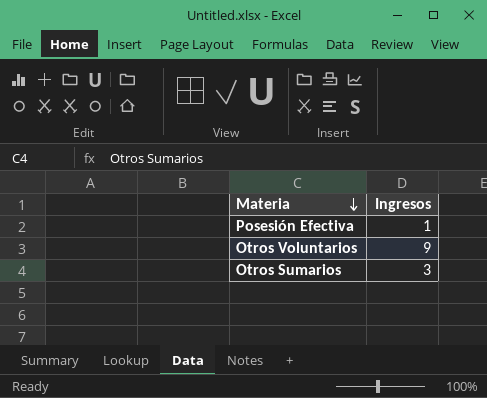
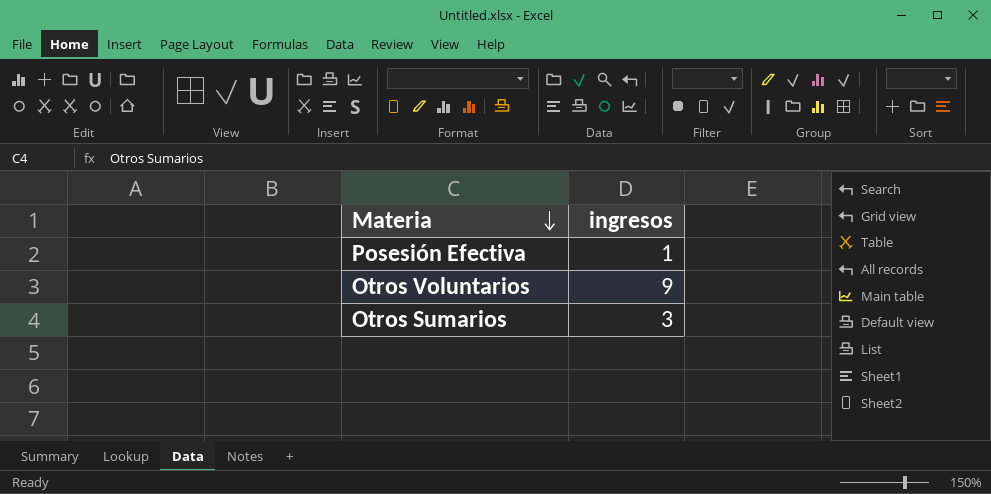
column name: Ingresos -> ingresos

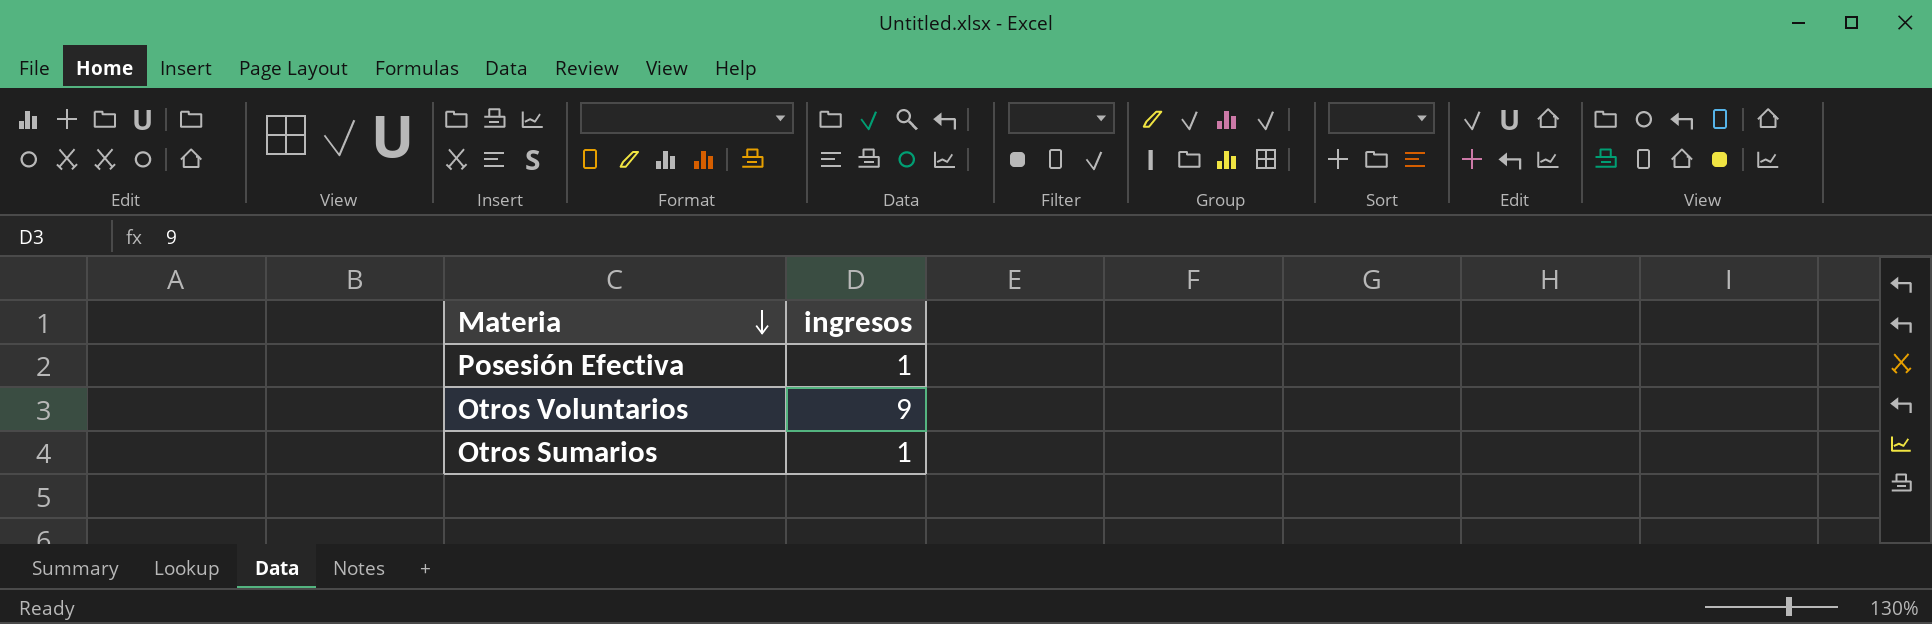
Otros Sumarios | ingresos: 3 -> 1

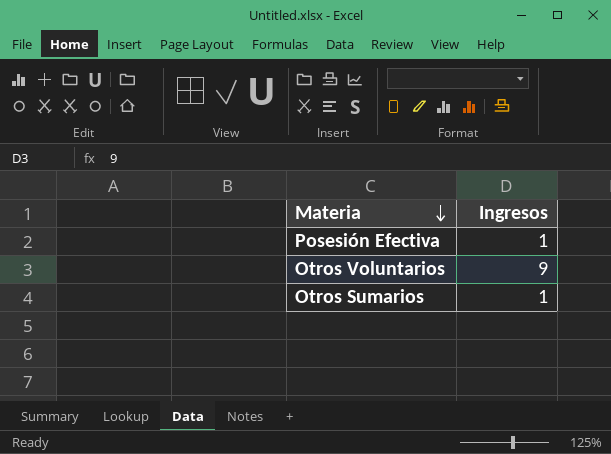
column name: ingresos -> Ingresos

